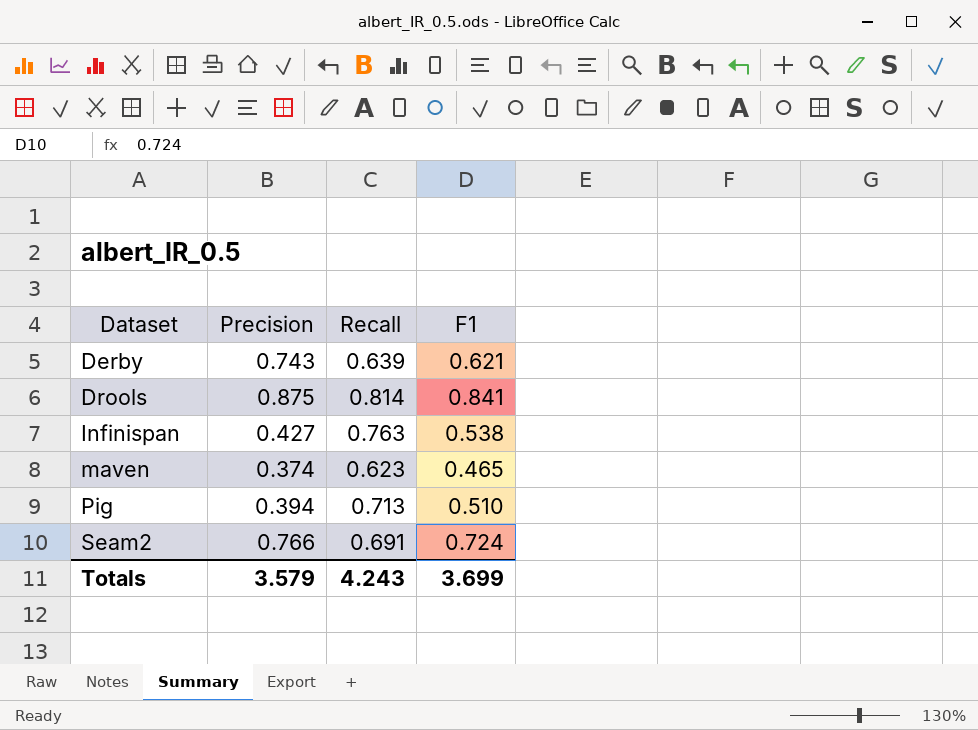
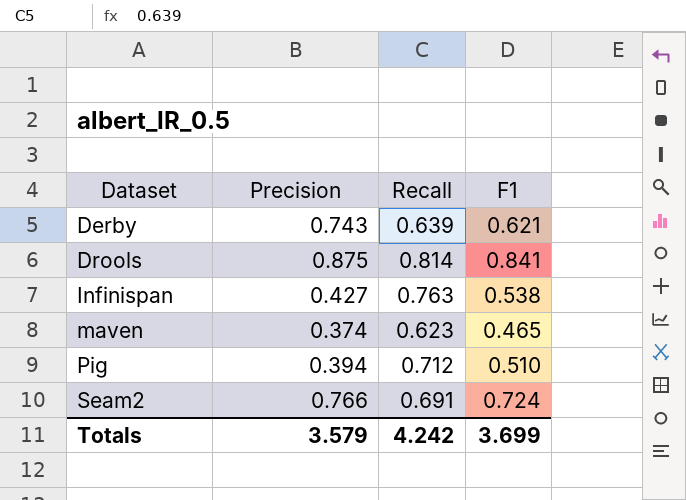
Pig | Recall: 0.713 -> 0.712
Totals | Recall: 4.243 -> 4.242

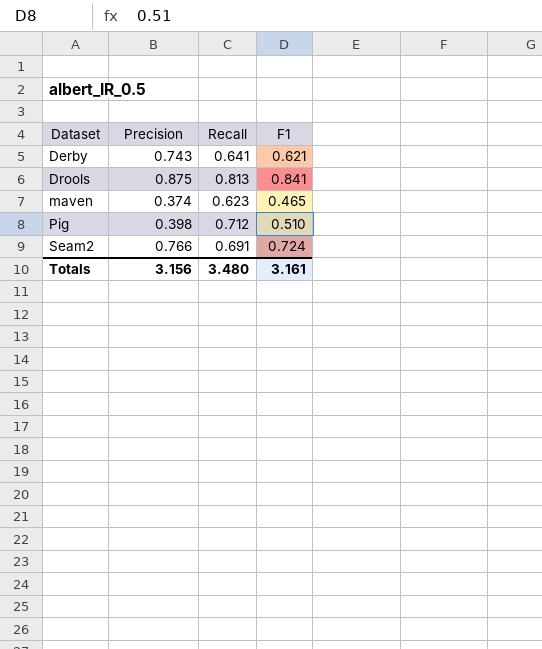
row Infinispan: 0.427 | 0.763 | 0.538 -> none
Derby | Recall: 0.639 -> 0.641
Drools | Recall: 0.814 -> 0.813
Pig | Precision: 0.394 -> 0.398
Totals | Precision: 3.579 -> 3.156
Totals | Recall: 4.242 -> 3.480
Totals | F1: 3.699 -> 3.161

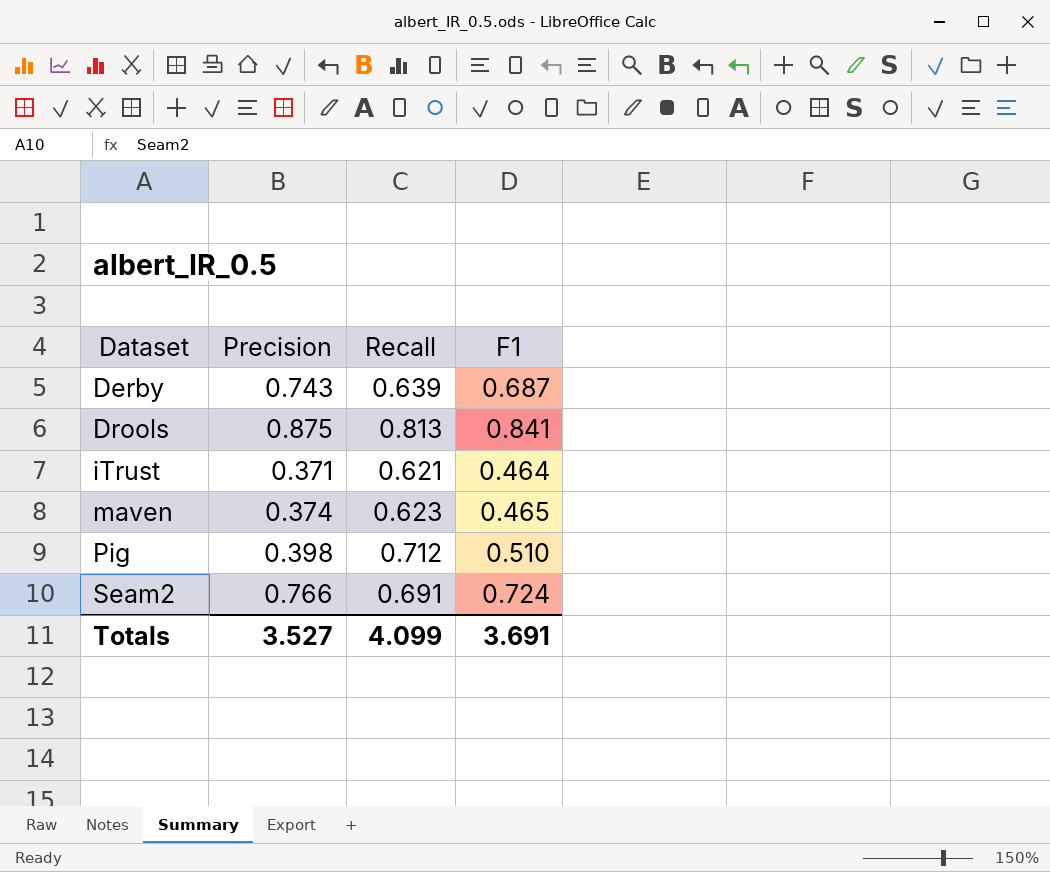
Derby | Recall: 0.641 -> 0.639
Derby | F1: 0.621 -> 0.687
row iTrust: none -> 0.371 | 0.621 | 0.464
Totals | Precision: 3.156 -> 3.527
Totals | Recall: 3.480 -> 4.099
Totals | F1: 3.161 -> 3.691

